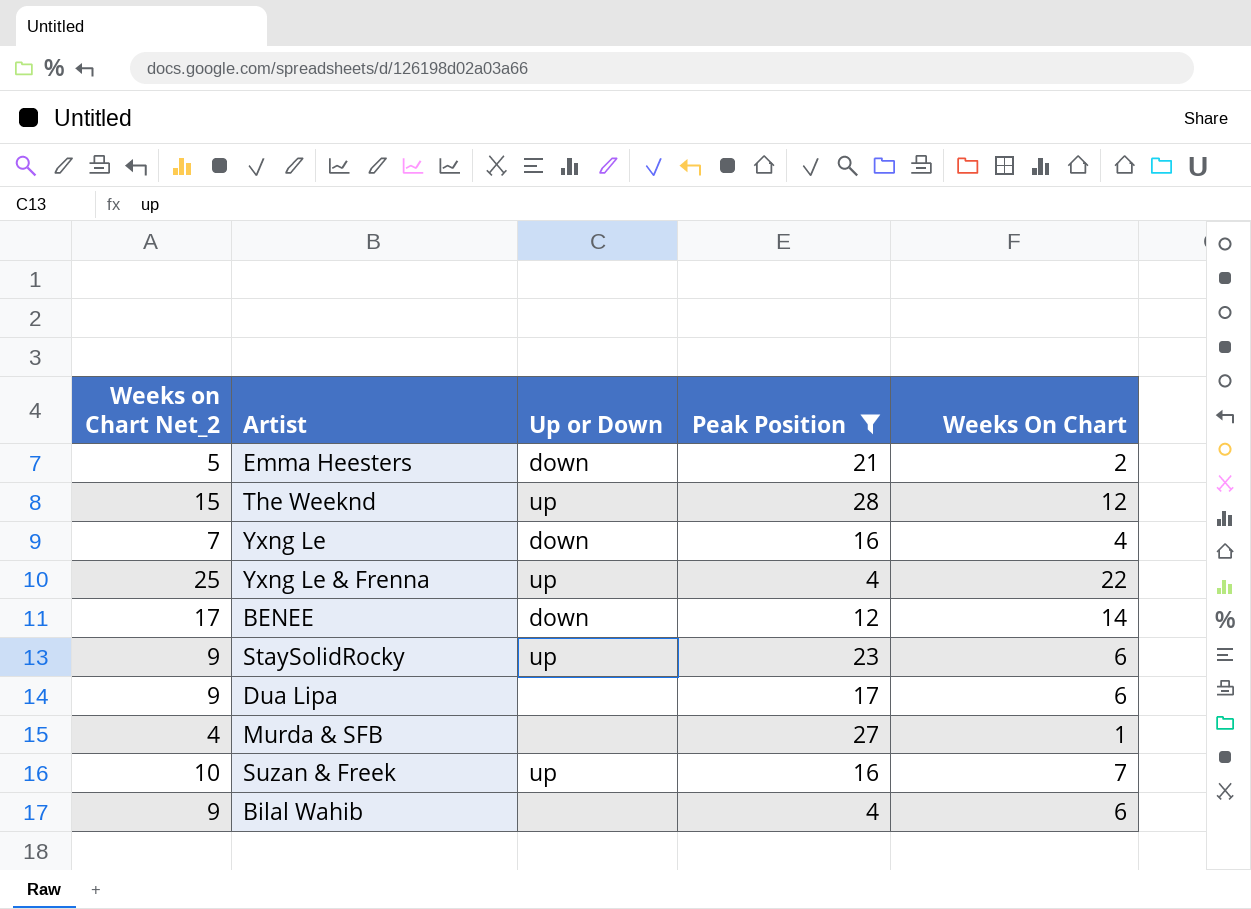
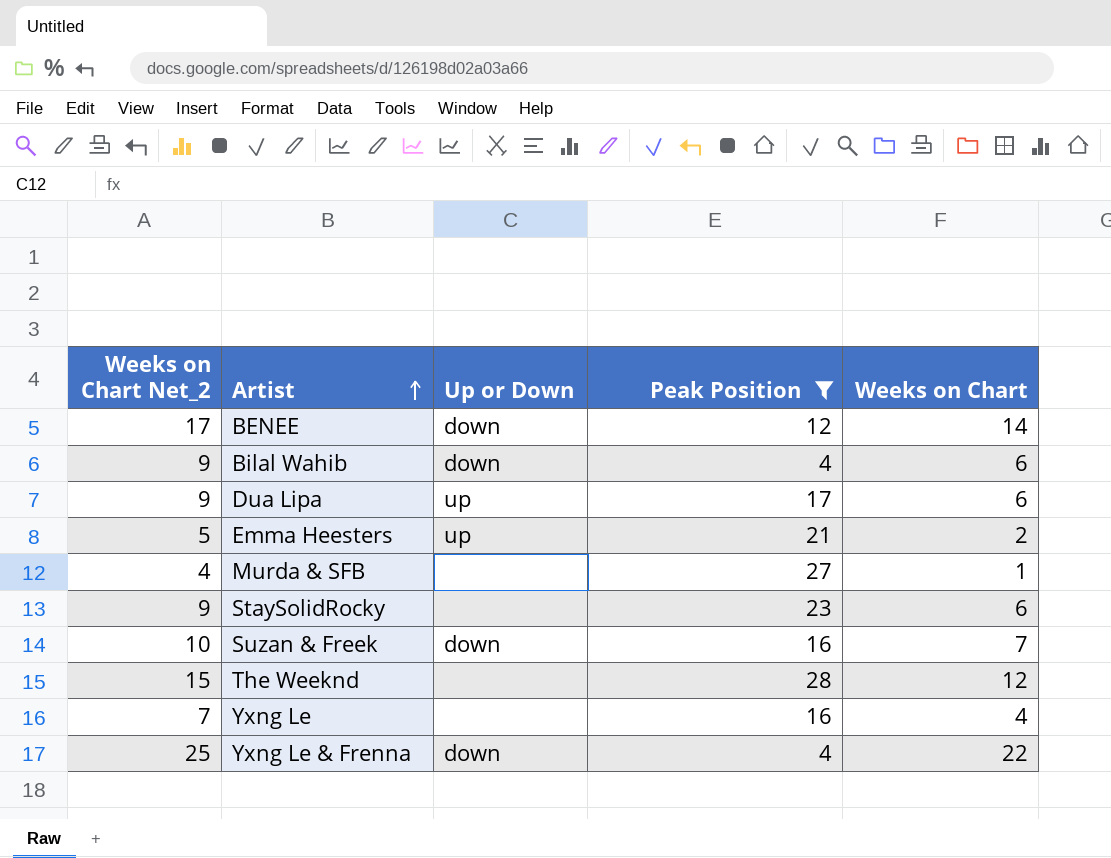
row order: none -> Artist ascending
column name: Weeks On Chart -> Weeks on Chart
Bilal Wahib | Up or Down: none -> down
Dua Lipa | Up or Down: none -> up
Emma Heesters | Up or Down: down -> up
StaySolidRocky | Up or Down: up -> none
Suzan & Freek | Up or Down: up -> down
The Weeknd | Up or Down: up -> none
Yxng Le | Up or Down: down -> none
Yxng Le & Frenna | Up or Down: up -> down

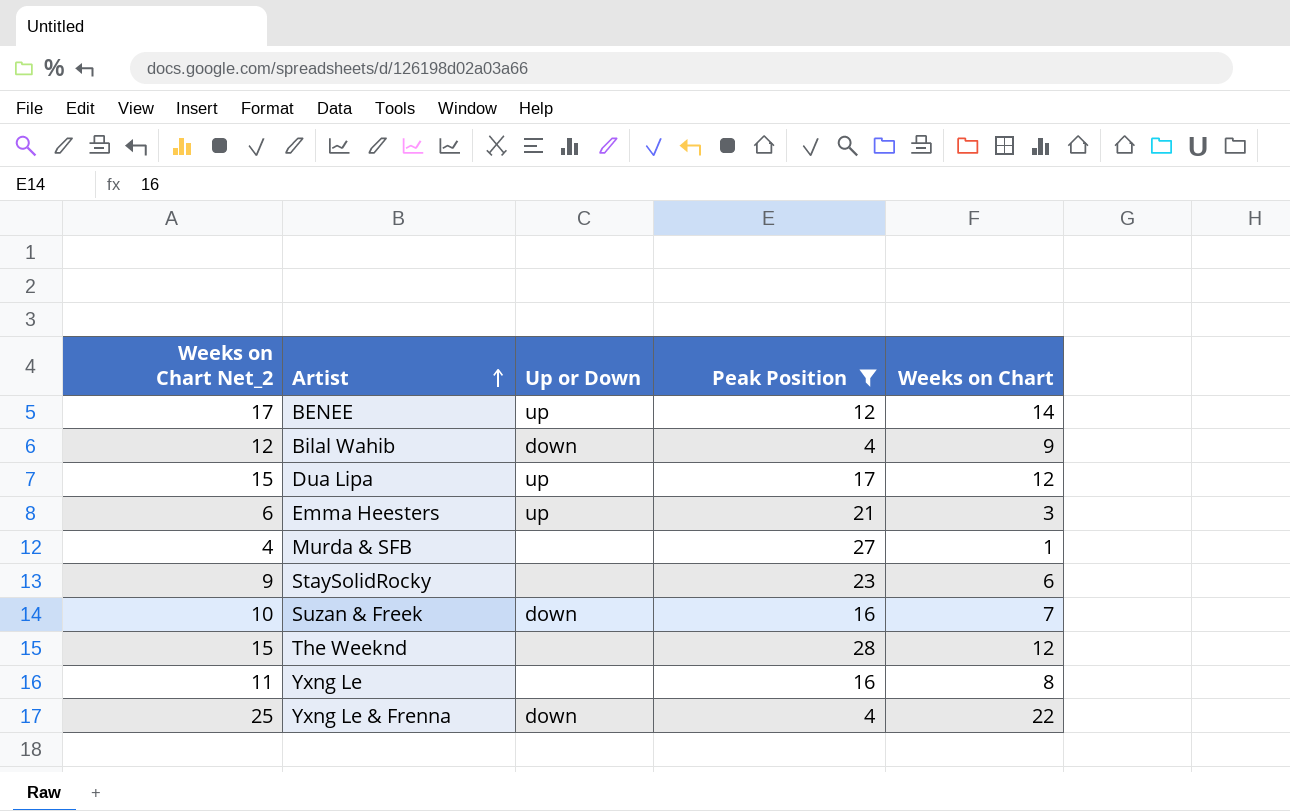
BENEE | Up or Down: down -> up
Bilal Wahib | Weeks on Chart Net_2: 9 -> 12
Bilal Wahib | Weeks on Chart: 6 -> 9
Dua Lipa | Weeks on Chart Net_2: 9 -> 15
Dua Lipa | Weeks on Chart: 6 -> 12
Emma Heesters | Weeks on Chart Net_2: 5 -> 6
Emma Heesters | Weeks on Chart: 2 -> 3
Yxng Le | Weeks on Chart Net_2: 7 -> 11
Yxng Le | Weeks on Chart: 4 -> 8

